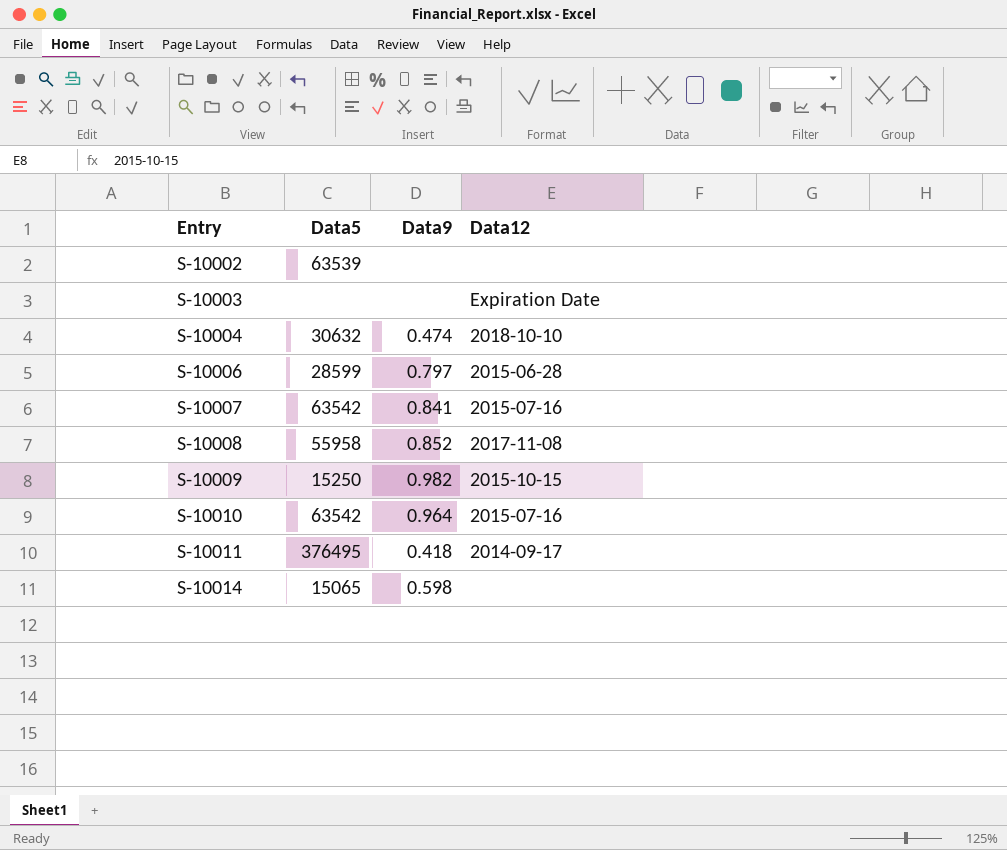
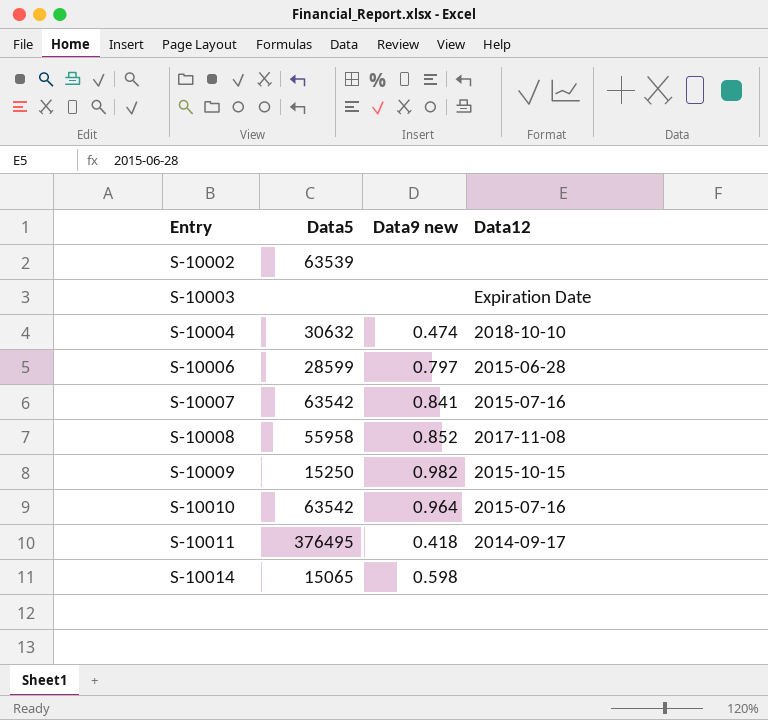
column name: Data9 -> Data9 new

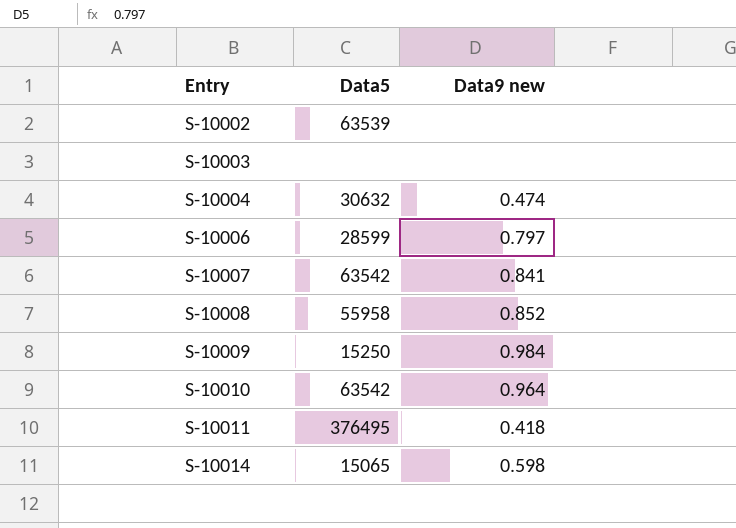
column Data12 | position: 4 -> none
S-10009 | Data9 new: 0.982 -> 0.984

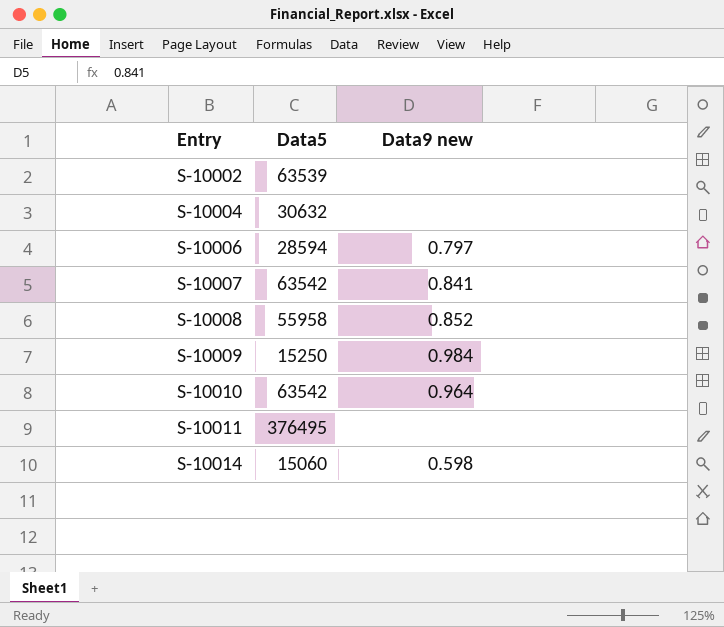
row S-10003: none | none -> none
S-10004 | Data9 new: 0.474 -> none
S-10006 | Data5: 28599 -> 28594
S-10011 | Data9 new: 0.418 -> none
S-10014 | Data5: 15065 -> 15060

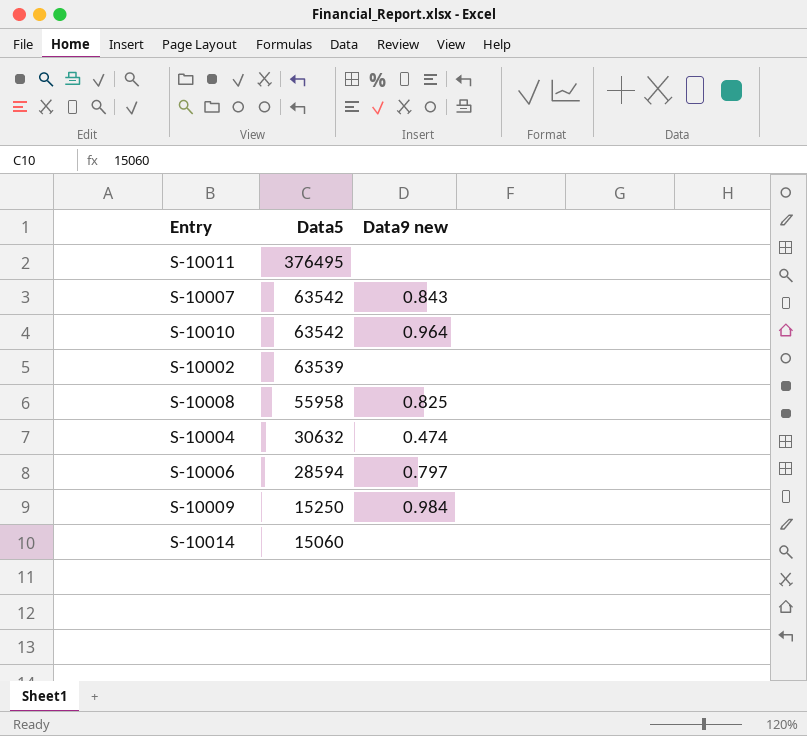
row order: Entry ascending -> Data5 descending
S-10007 | Data9 new: 0.841 -> 0.843
S-10008 | Data9 new: 0.852 -> 0.825
S-10004 | Data9 new: none -> 0.474
S-10014 | Data9 new: 0.598 -> none

